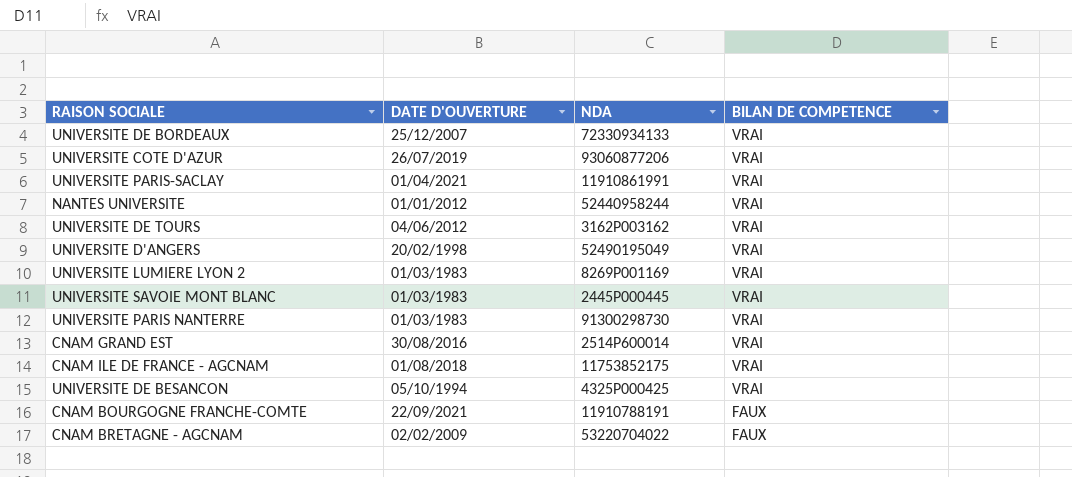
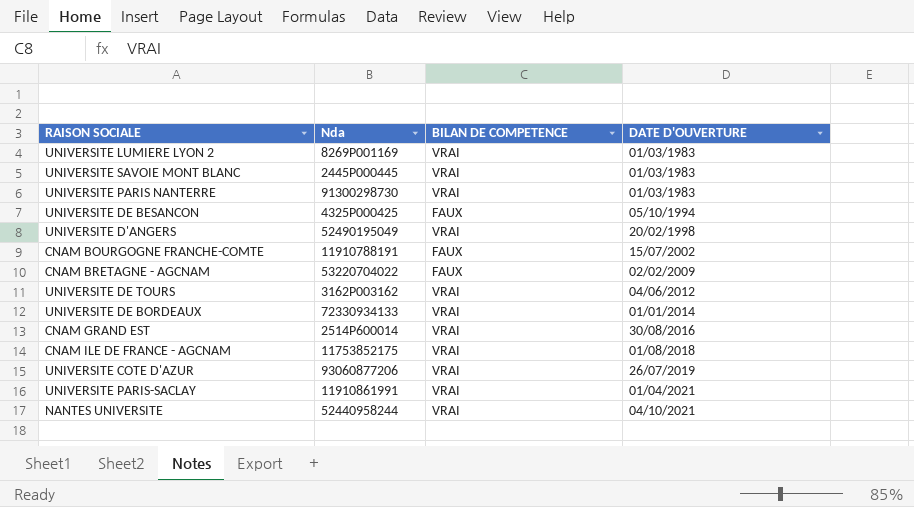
row order: BILAN DE COMPETENCE descending -> DATE D'OUVERTURE ascending
column name: NDA -> Nda
column DATE D'OUVERTURE | position: 2 -> 4
UNIVERSITE DE BESANCON | BILAN DE COMPETENCE: VRAI -> FAUX
CNAM BOURGOGNE FRANCHE-COMTE | DATE D'OUVERTURE: 22/09/2021 -> 15/07/2002
UNIVERSITE DE BORDEAUX | DATE D'OUVERTURE: 25/12/2007 -> 01/01/2014
NANTES UNIVERSITE | DATE D'OUVERTURE: 01/01/2012 -> 04/10/2021

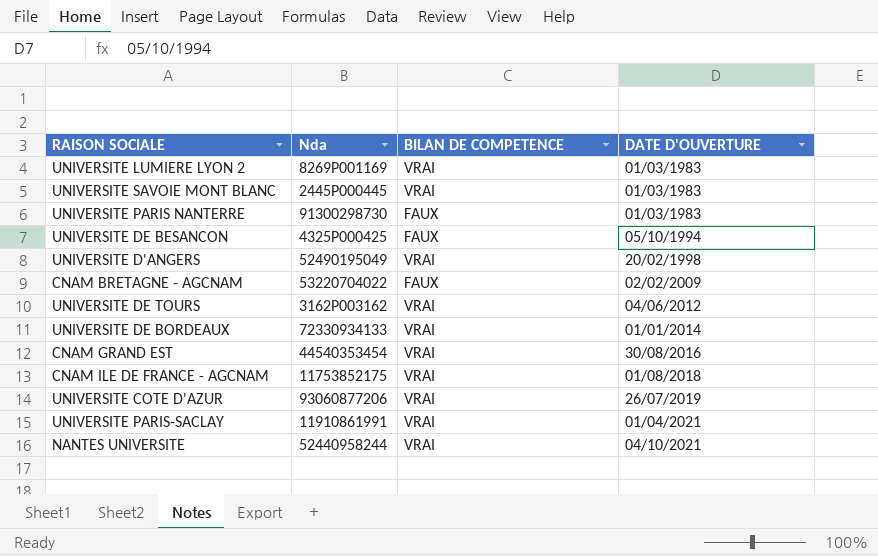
row CNAM BOURGOGNE FRANCHE-COMTE: 11910788191 | FAUX | 15/07/2002 -> none
UNIVERSITE PARIS NANTERRE | BILAN DE COMPETENCE: VRAI -> FAUX
CNAM GRAND EST | Nda: 2514P600014 -> 44540353454

